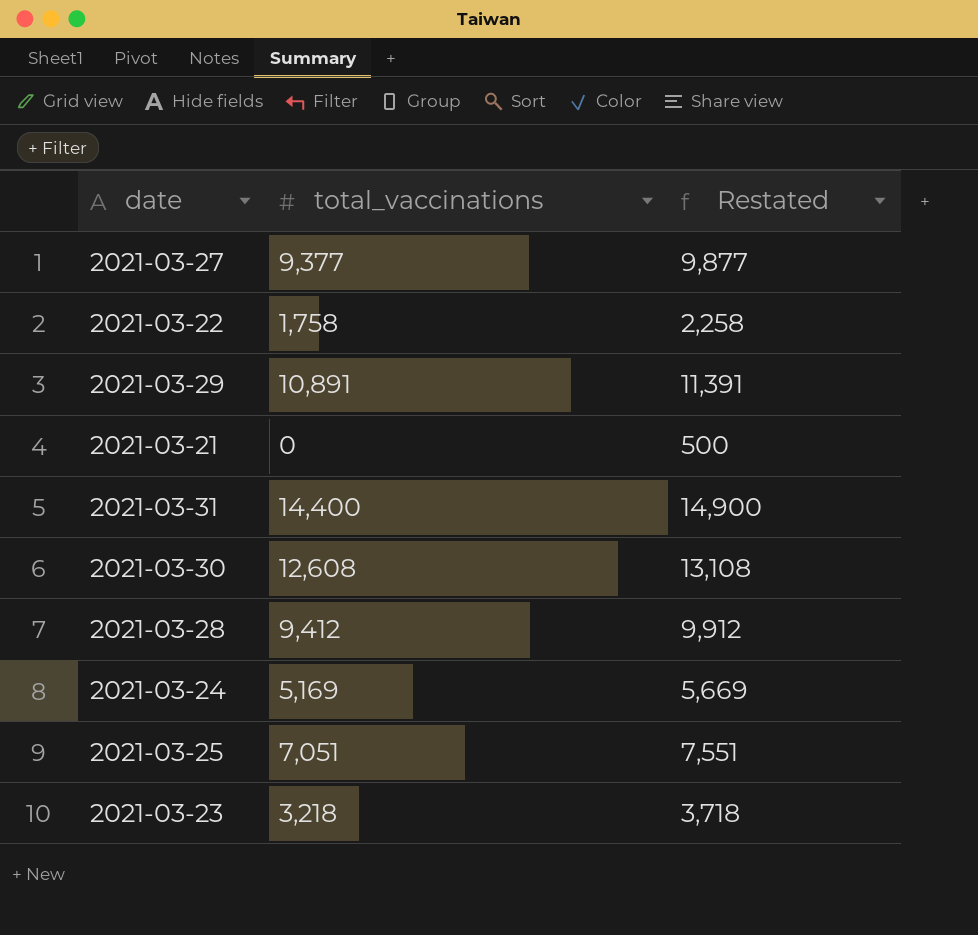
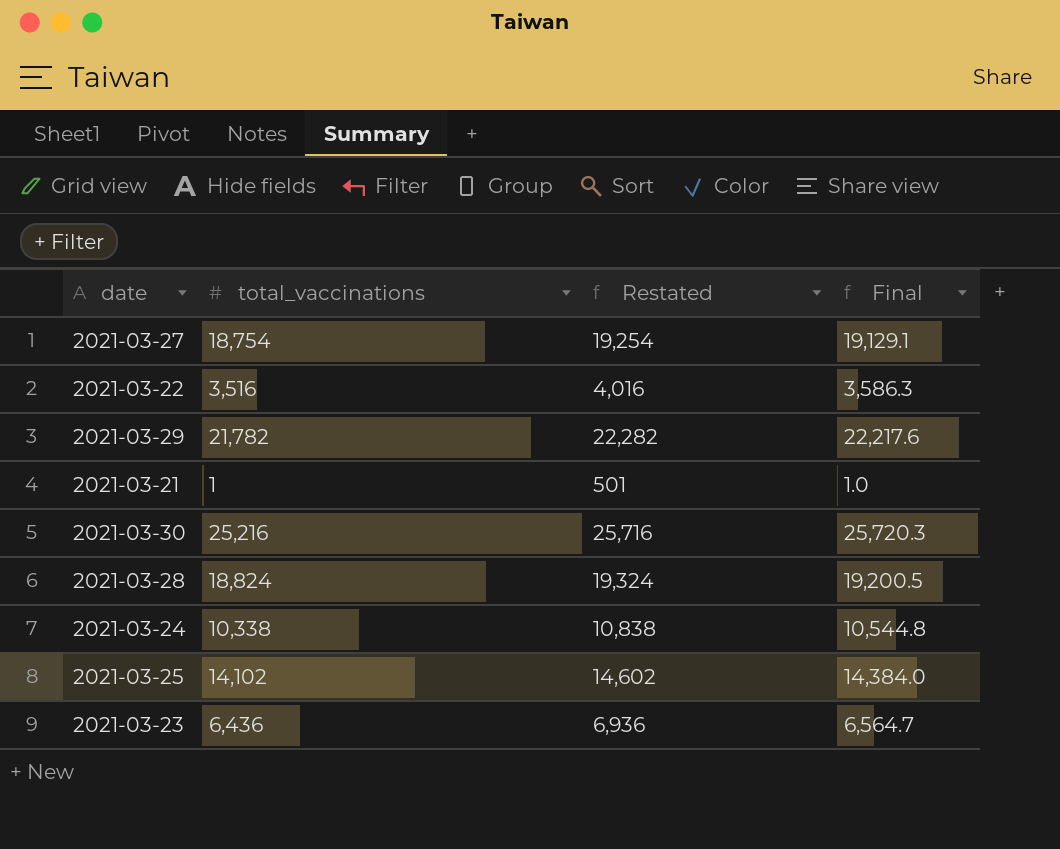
column Final | formula: none -> [total_vaccinations] * 1.02
row 2021-03-31: 14,400 | 14,900 -> none
2021-03-27 | total_vaccinations: 9,377 -> 18,754
2021-03-27 | Restated: 9,877 -> 19,254
2021-03-22 | total_vaccinations: 1,758 -> 3,516
2021-03-22 | Restated: 2,258 -> 4,016
2021-03-29 | total_vaccinations: 10,891 -> 21,782
2021-03-29 | Restated: 11,391 -> 22,282
2021-03-21 | total_vaccinations: 0 -> 1
2021-03-21 | Restated: 500 -> 501
2021-03-30 | total_vaccinations: 12,608 -> 25,216
2021-03-30 | Restated: 13,108 -> 25,716
2021-03-28 | total_vaccinations: 9,412 -> 18,824
2021-03-28 | Restated: 9,912 -> 19,324
2021-03-24 | total_vaccinations: 5,169 -> 10,338
2021-03-24 | Restated: 5,669 -> 10,838
2021-03-25 | total_vaccinations: 7,051 -> 14,102
2021-03-25 | Restated: 7,551 -> 14,602
2021-03-23 | total_vaccinations: 3,218 -> 6,436
2021-03-23 | Restated: 3,718 -> 6,936

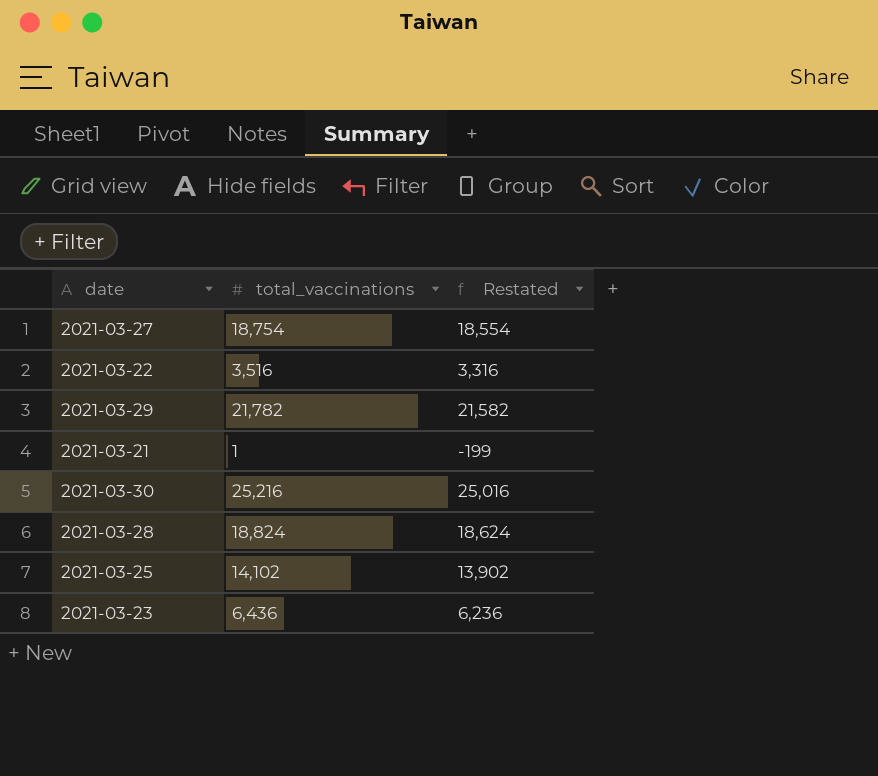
column Final | formula: [total_vaccinations] * 1.02 -> none
column Restated | formula: [total_vaccinations] + 500 -> [total_vaccinations] - 200
row 2021-03-24: 10,338 | 10,838 | 10,544.8 -> none

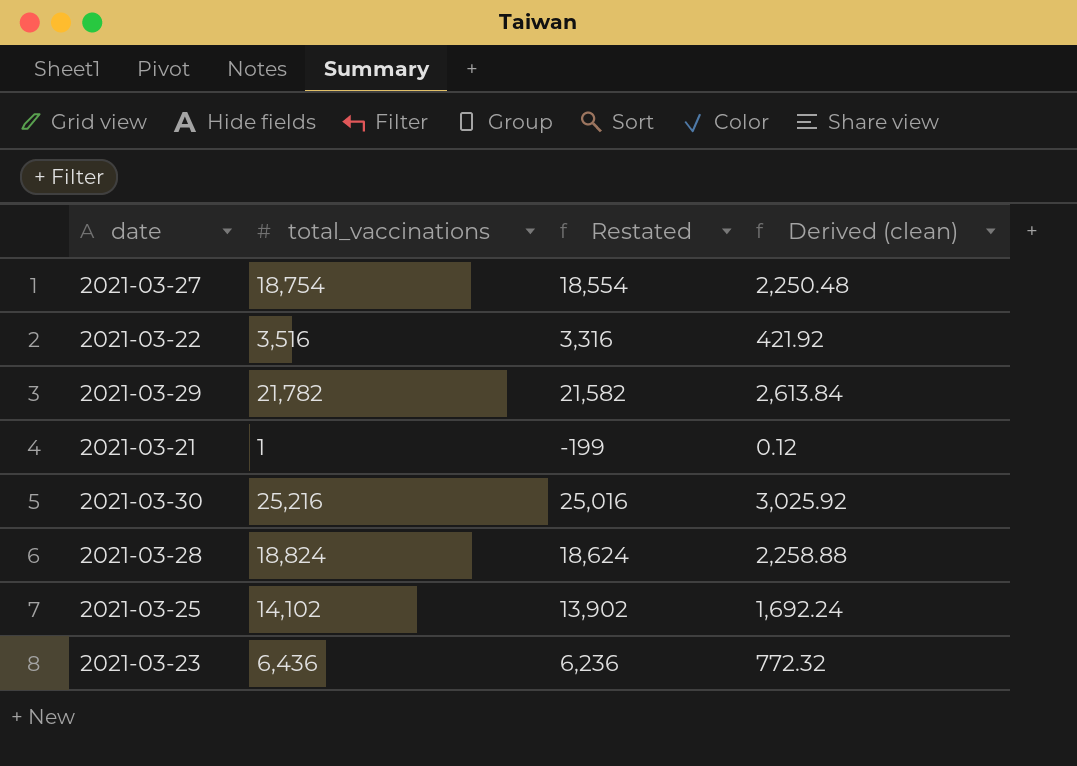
column Derived (clean) | formula: none -> [total_vaccinations] * 0.12

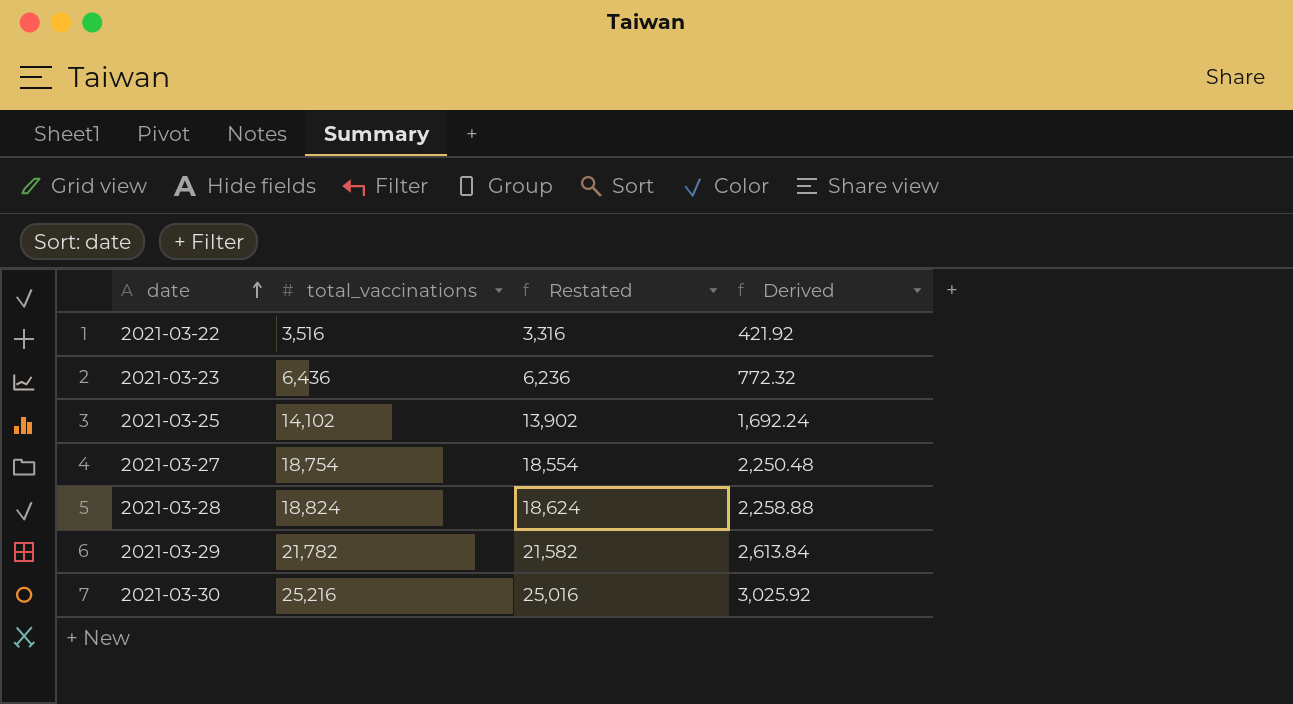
row order: none -> date ascending
column name: Derived (clean) -> Derived
row 2021-03-21: 1 | -199 | 0.12 -> none

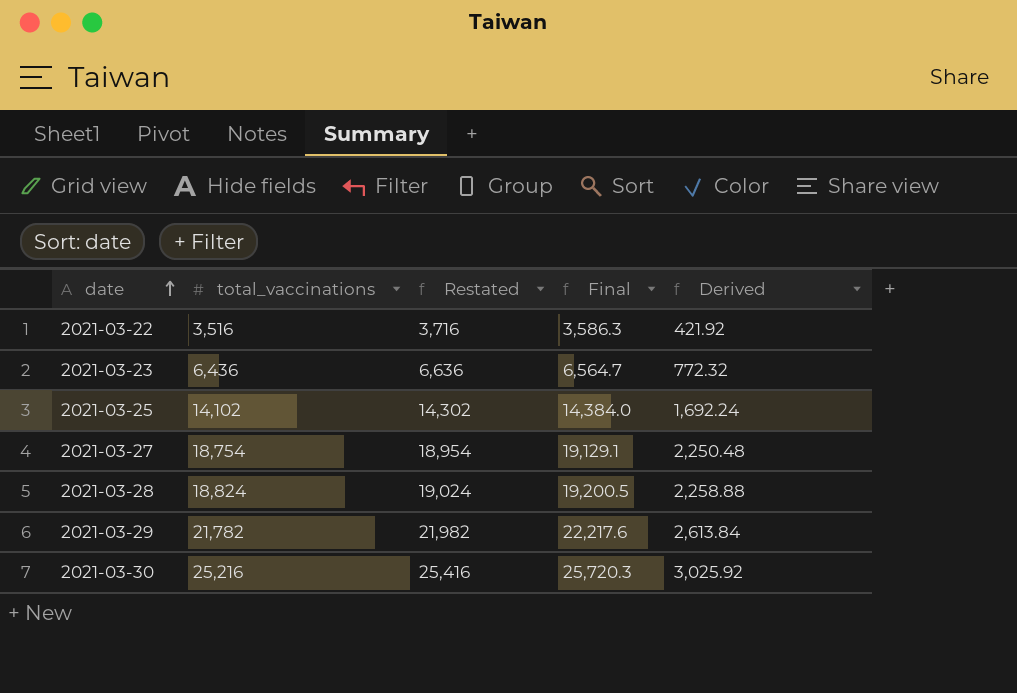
column Restated | formula: [total_vaccinations] - 200 -> [total_vaccinations] + 200
column Final | formula: none -> [total_vaccinations] * 1.02

